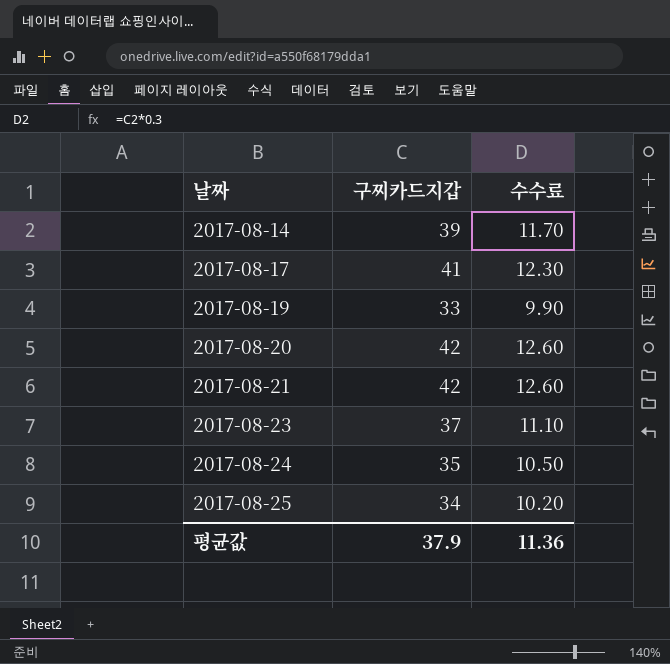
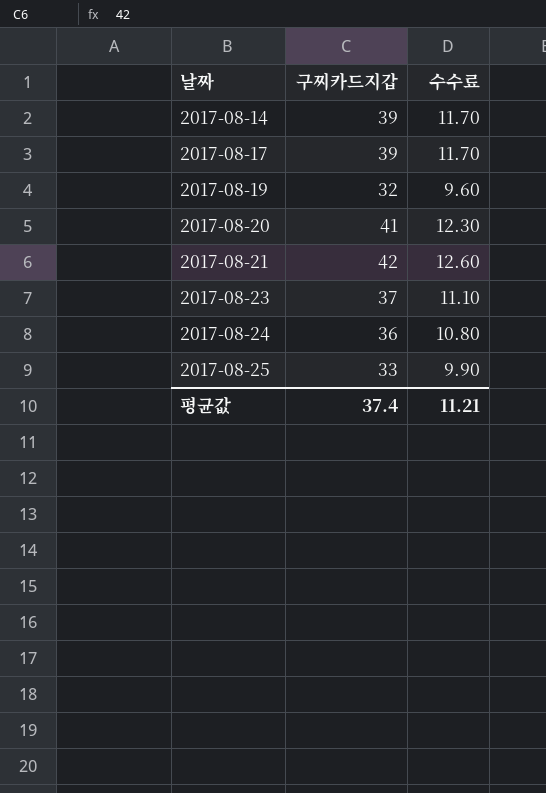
2017-08-17 | 구찌카드지갑: 41 -> 39
2017-08-17 | 수수료: 12.30 -> 11.70
2017-08-19 | 구찌카드지갑: 33 -> 32
2017-08-19 | 수수료: 9.90 -> 9.60
2017-08-20 | 구찌카드지갑: 42 -> 41
2017-08-20 | 수수료: 12.60 -> 12.30
2017-08-24 | 구찌카드지갑: 35 -> 36
2017-08-24 | 수수료: 10.50 -> 10.80
2017-08-25 | 구찌카드지갑: 34 -> 33
2017-08-25 | 수수료: 10.20 -> 9.90
평균값 | 구찌카드지갑: 37.9 -> 37.4
평균값 | 수수료: 11.36 -> 11.21

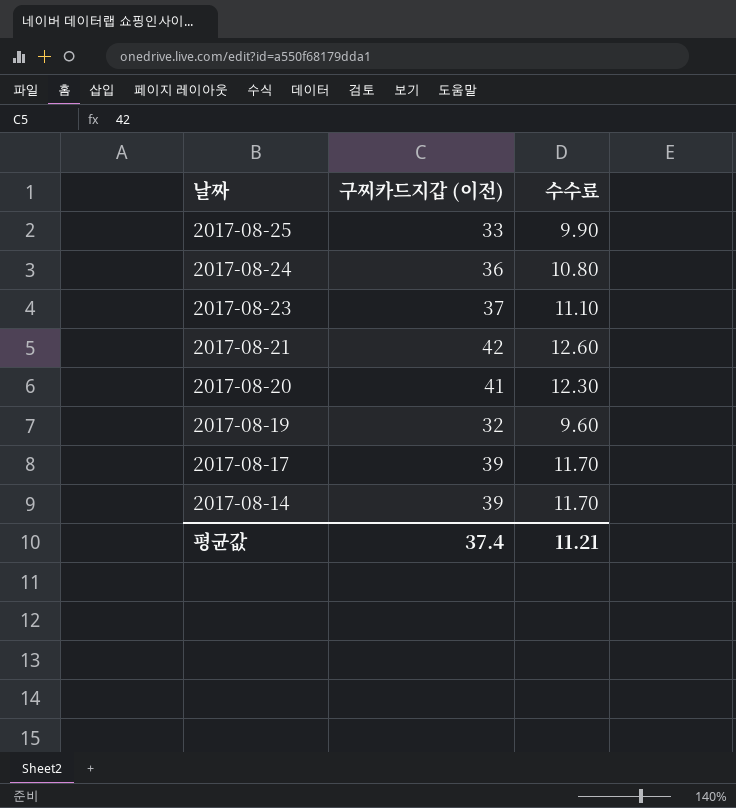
row order: 날짜 ascending -> 날짜 descending
column name: 구찌카드지갑 -> 구찌카드지갑 (이전)

